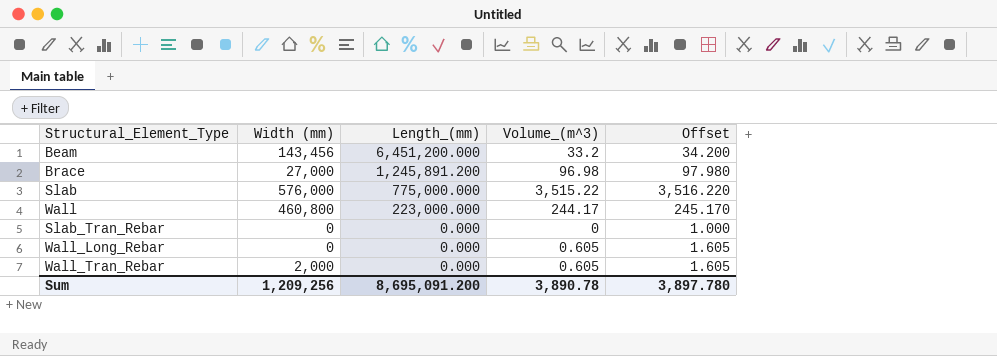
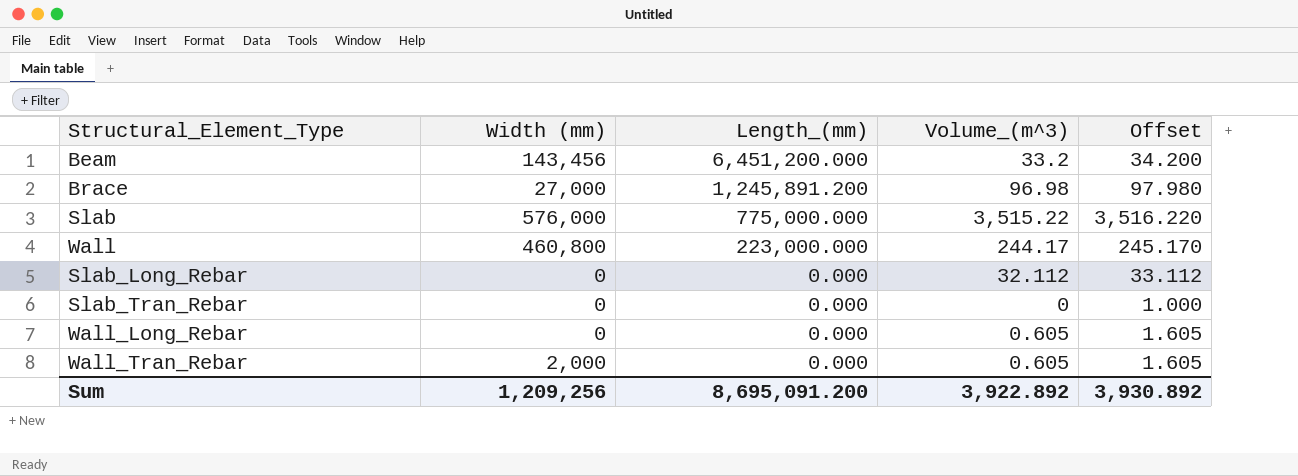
row Slab_Long_Rebar: none -> 0 | 0.000 | 32.112 | 33.112
Sum | Volume_(m^3): 3,890.78 -> 3,922.892
Sum | Offset: 3,897.780 -> 3,930.892

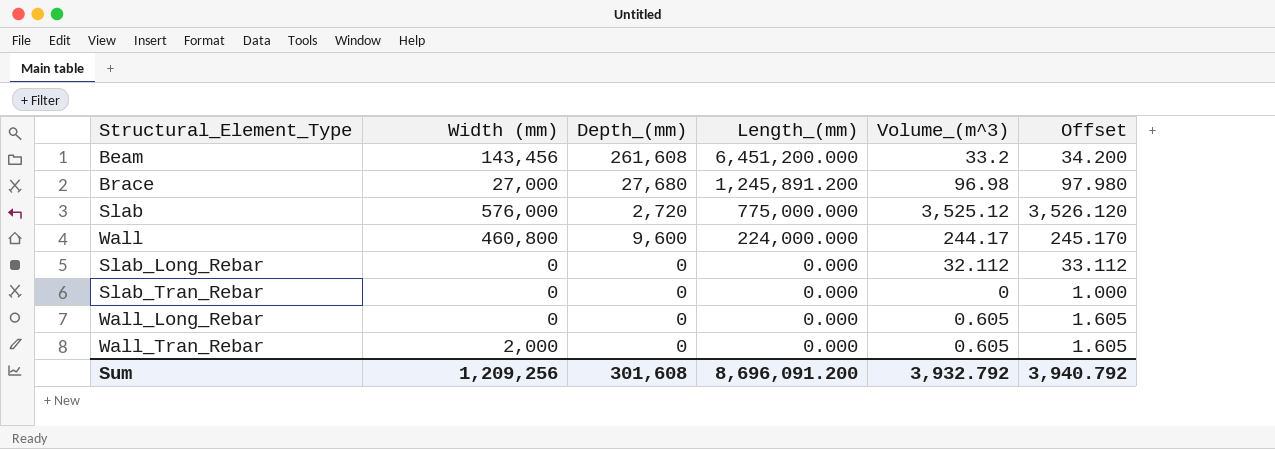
column Depth_(mm) | position: none -> 3
Slab | Volume_(m^3): 3,515.22 -> 3,525.12
Slab | Offset: 3,516.220 -> 3,526.120
Wall | Length_(mm): 223,000.000 -> 224,000.000
Sum | Length_(mm): 8,695,091.200 -> 8,696,091.200
Sum | Volume_(m^3): 3,922.892 -> 3,932.792
Sum | Offset: 3,930.892 -> 3,940.792

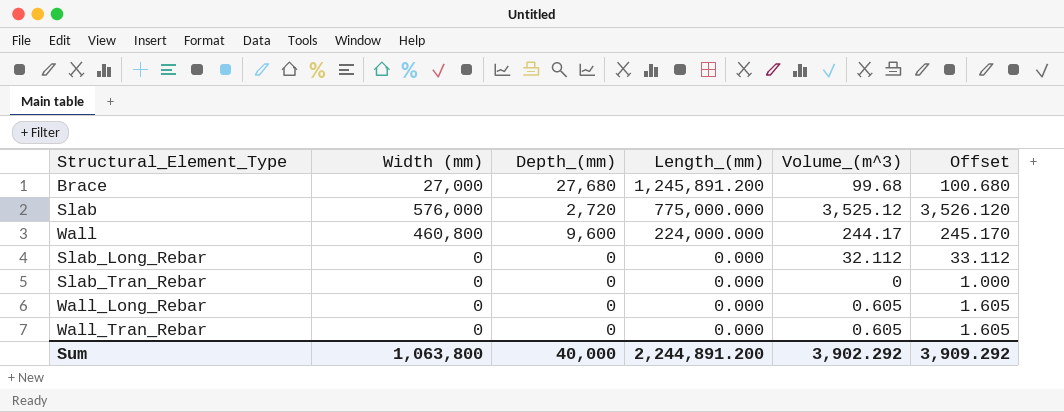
row Beam: 143,456 | 261,608 | 6,451,200.000 | 33.2 | 34.200 -> none
Brace | Volume_(m^3): 96.98 -> 99.68
Brace | Offset: 97.980 -> 100.680
Wall_Tran_Rebar | Width (mm): 2,000 -> 0
Sum | Width (mm): 1,209,256 -> 1,063,800
Sum | Depth_(mm): 301,608 -> 40,000
Sum | Length_(mm): 8,696,091.200 -> 2,244,891.200
Sum | Volume_(m^3): 3,932.792 -> 3,902.292
Sum | Offset: 3,940.792 -> 3,909.292

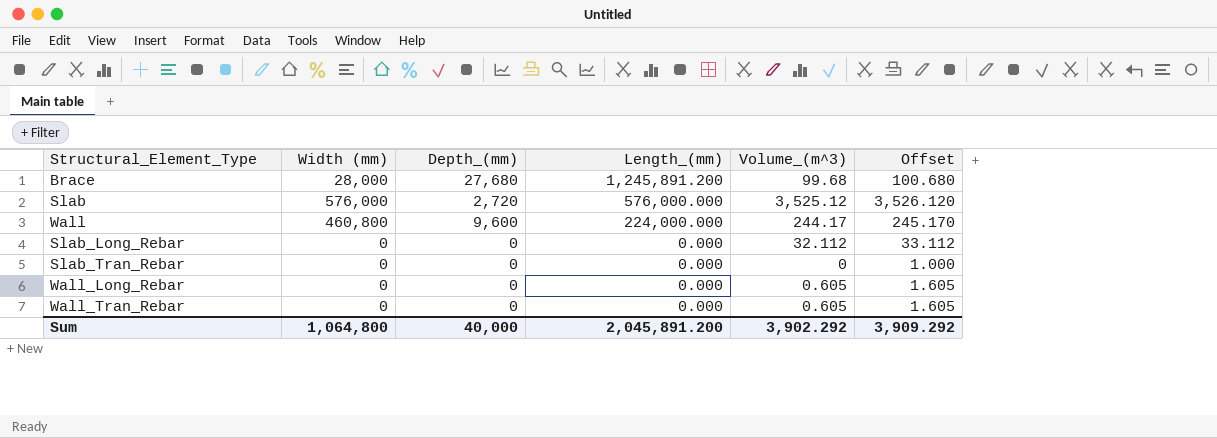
Brace | Width (mm): 27,000 -> 28,000
Slab | Length_(mm): 775,000.000 -> 576,000.000
Sum | Width (mm): 1,063,800 -> 1,064,800
Sum | Length_(mm): 2,244,891.200 -> 2,045,891.200

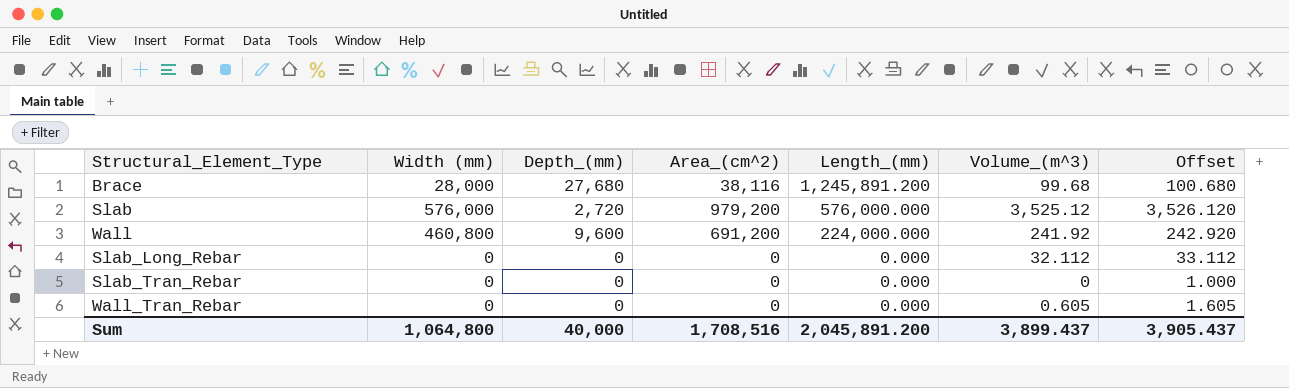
column Area_(cm^2) | position: none -> 4
row Wall_Long_Rebar: 0 | 0 | 0.000 | 0.605 | 1.605 -> none
Wall | Volume_(m^3): 244.17 -> 241.92
Wall | Offset: 245.170 -> 242.920
Sum | Volume_(m^3): 3,902.292 -> 3,899.437
Sum | Offset: 3,909.292 -> 3,905.437

